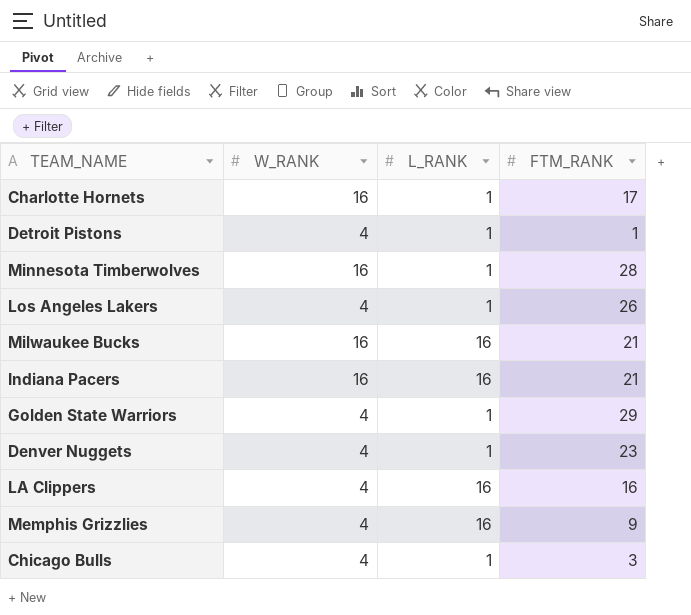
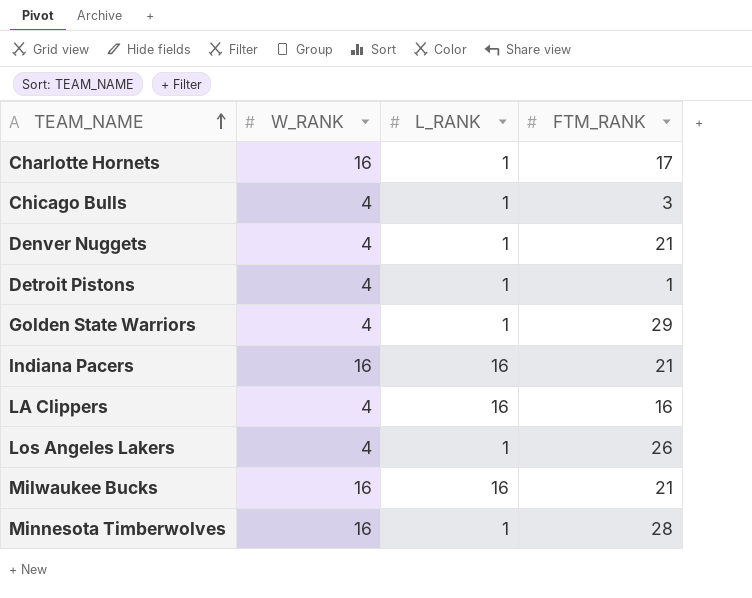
row order: none -> TEAM_NAME ascending
row Memphis Grizzlies: 4 | 16 | 9 -> none
Denver Nuggets | FTM_RANK: 23 -> 21

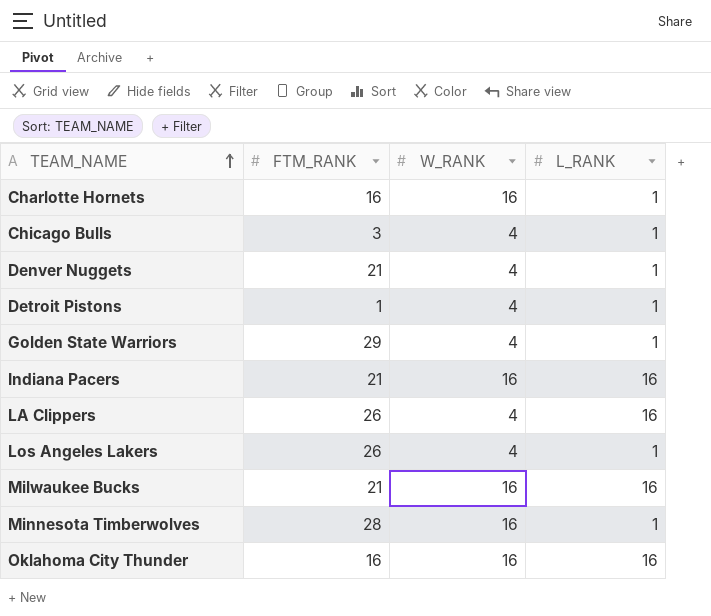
column FTM_RANK | position: 4 -> 2
Charlotte Hornets | FTM_RANK: 17 -> 16
LA Clippers | FTM_RANK: 16 -> 26
row Oklahoma City Thunder: none -> 16 | 16 | 16

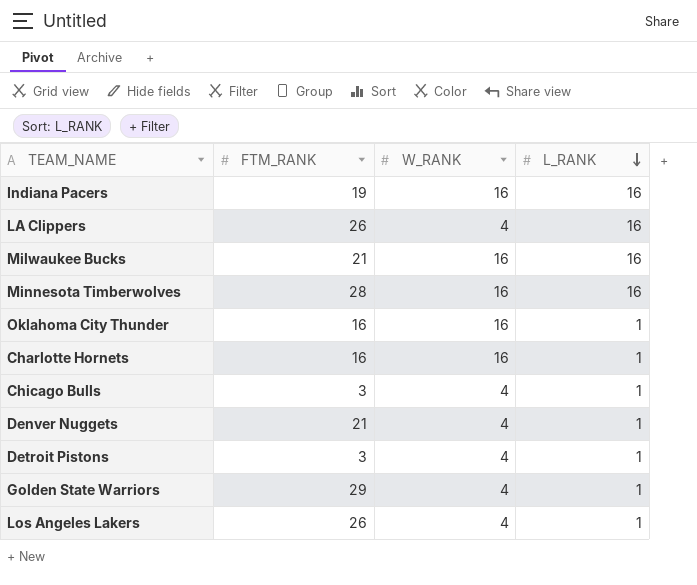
row order: TEAM_NAME ascending -> L_RANK descending
Indiana Pacers | FTM_RANK: 21 -> 19
Minnesota Timberwolves | L_RANK: 1 -> 16
Oklahoma City Thunder | L_RANK: 16 -> 1
Detroit Pistons | FTM_RANK: 1 -> 3

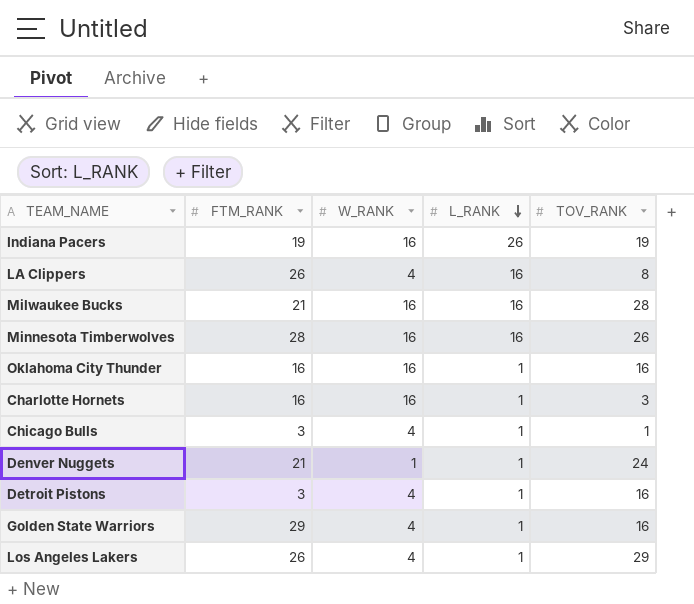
column TOV_RANK | position: none -> 5
Indiana Pacers | L_RANK: 16 -> 26
Denver Nuggets | W_RANK: 4 -> 1

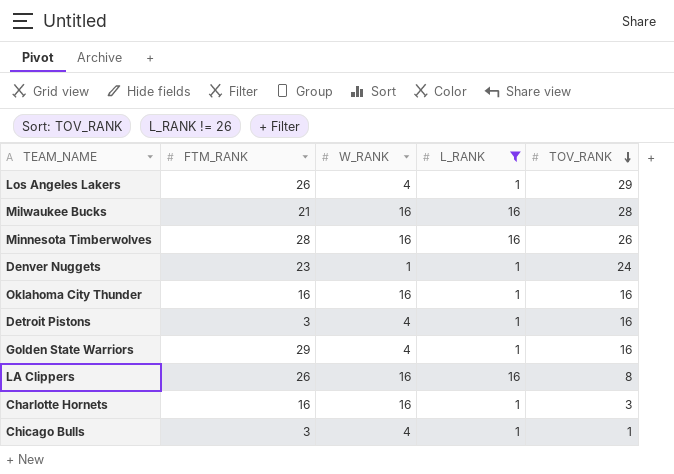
filter: none -> L_RANK != 26
row order: L_RANK descending -> TOV_RANK descending
Denver Nuggets | FTM_RANK: 21 -> 23
LA Clippers | W_RANK: 4 -> 16

